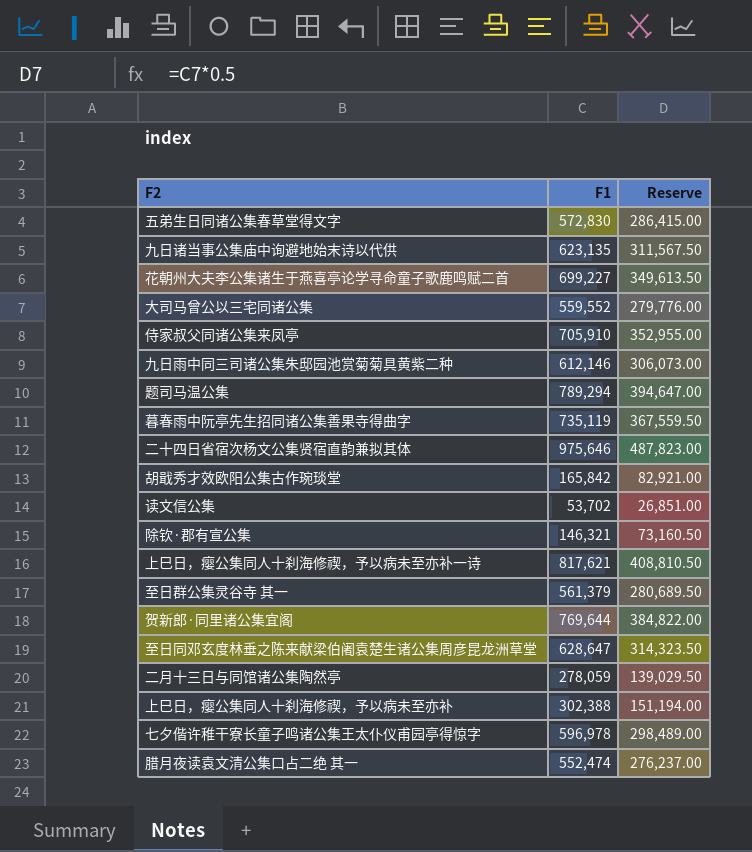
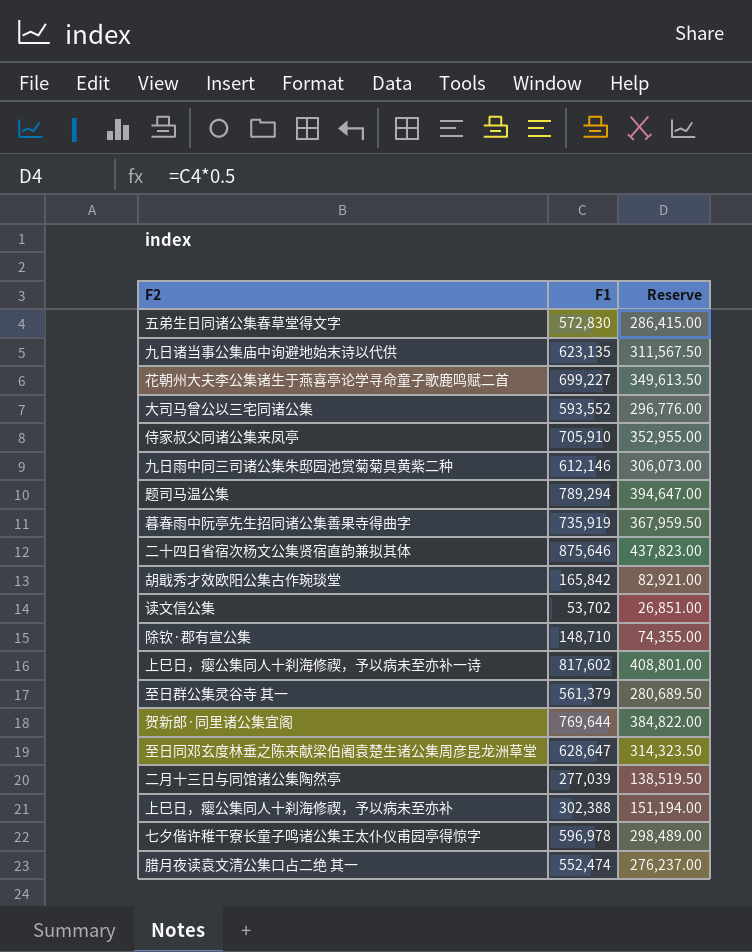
大司马曾公以三宅同诸公集 | F1: 559,552 -> 593,552
大司马曾公以三宅同诸公集 | Reserve: 279,776.00 -> 296,776.00
暮春雨中阮亭先生招同诸公集善果寺得曲字 | F1: 735,119 -> 735,919
暮春雨中阮亭先生招同诸公集善果寺得曲字 | Reserve: 367,559.50 -> 367,959.50
二十四日省宿次杨文公集贤宿直韵兼拟其体 | F1: 975,646 -> 875,646
二十四日省宿次杨文公集贤宿直韵兼拟其体 | Reserve: 487,823.00 -> 437,823.00
除钦·郡有宣公集 | F1: 146,321 -> 148,710
除钦·郡有宣公集 | Reserve: 73,160.50 -> 74,355.00
上巳日，瘿公集同人十刹海修禊，予以病未至亦补一诗 | F1: 817,621 -> 817,602
上巳日，瘿公集同人十刹海修禊，予以病未至亦补一诗 | Reserve: 408,810.50 -> 408,801.00
二月十三日与同馆诸公集陶然亭 | F1: 278,059 -> 277,039
二月十三日与同馆诸公集陶然亭 | Reserve: 139,029.50 -> 138,519.50

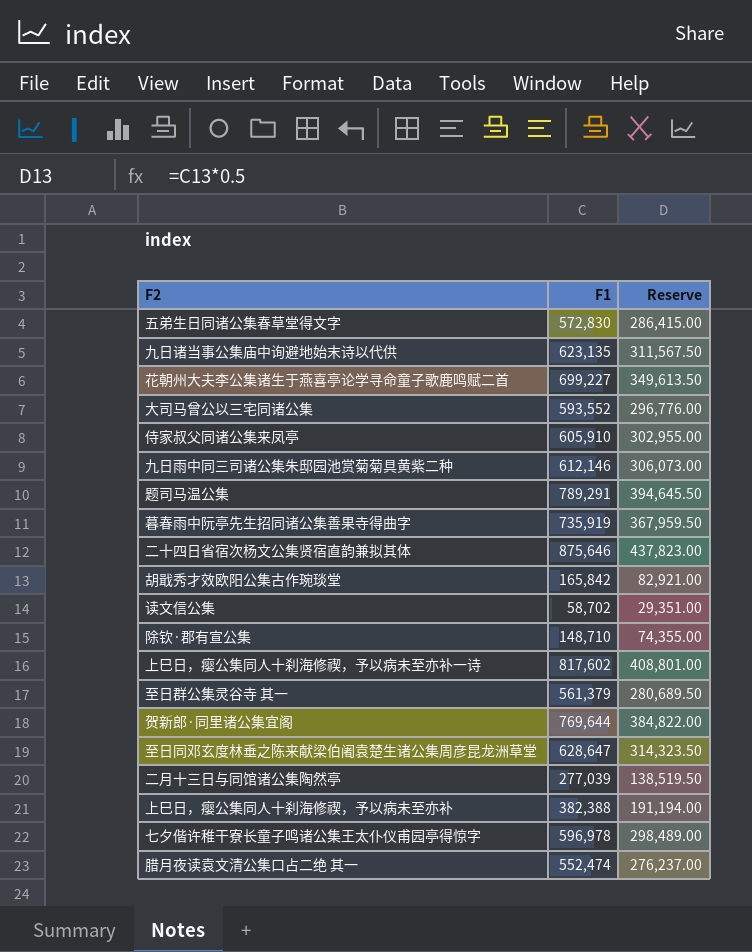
侍家叔父同诸公集来凤亭 | F1: 705,910 -> 605,910
侍家叔父同诸公集来凤亭 | Reserve: 352,955.00 -> 302,955.00
题司马温公集 | F1: 789,294 -> 789,291
题司马温公集 | Reserve: 394,647.00 -> 394,645.50
读文信公集 | F1: 53,702 -> 58,702
读文信公集 | Reserve: 26,851.00 -> 29,351.00
上巳日，瘿公集同人十刹海修禊，予以病未至亦补 | F1: 302,388 -> 382,388
上巳日，瘿公集同人十刹海修禊，予以病未至亦补 | Reserve: 151,194.00 -> 191,194.00

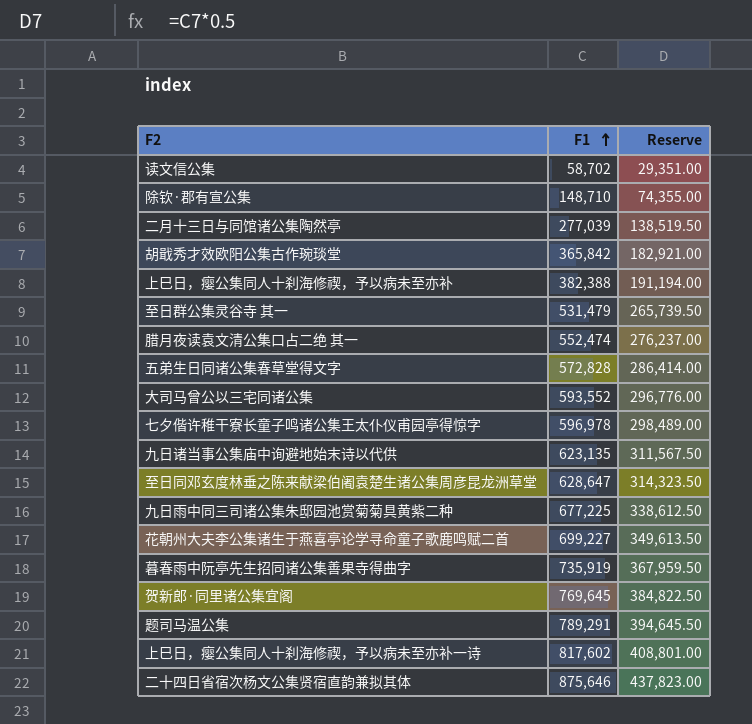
row order: none -> F1 ascending
row 侍家叔父同诸公集来凤亭: 605,910 | 302,955.00 -> none
胡戢秀才效欧阳公集古作琬琰堂 | F1: 165,842 -> 365,842
胡戢秀才效欧阳公集古作琬琰堂 | Reserve: 82,921.00 -> 182,921.00
至日群公集灵谷寺 其一 | F1: 561,379 -> 531,479
至日群公集灵谷寺 其一 | Reserve: 280,689.50 -> 265,739.50
五弟生日同诸公集春草堂得文字 | F1: 572,830 -> 572,828
五弟生日同诸公集春草堂得文字 | Reserve: 286,415.00 -> 286,414.00
九日雨中同三司诸公集朱邸园池赏菊菊具黄紫二种 | F1: 612,146 -> 677,225
九日雨中同三司诸公集朱邸园池赏菊菊具黄紫二种 | Reserve: 306,073.00 -> 338,612.50
贺新郎·同里诸公集宜阁 | F1: 769,644 -> 769,645
贺新郎·同里诸公集宜阁 | Reserve: 384,822.00 -> 384,822.50

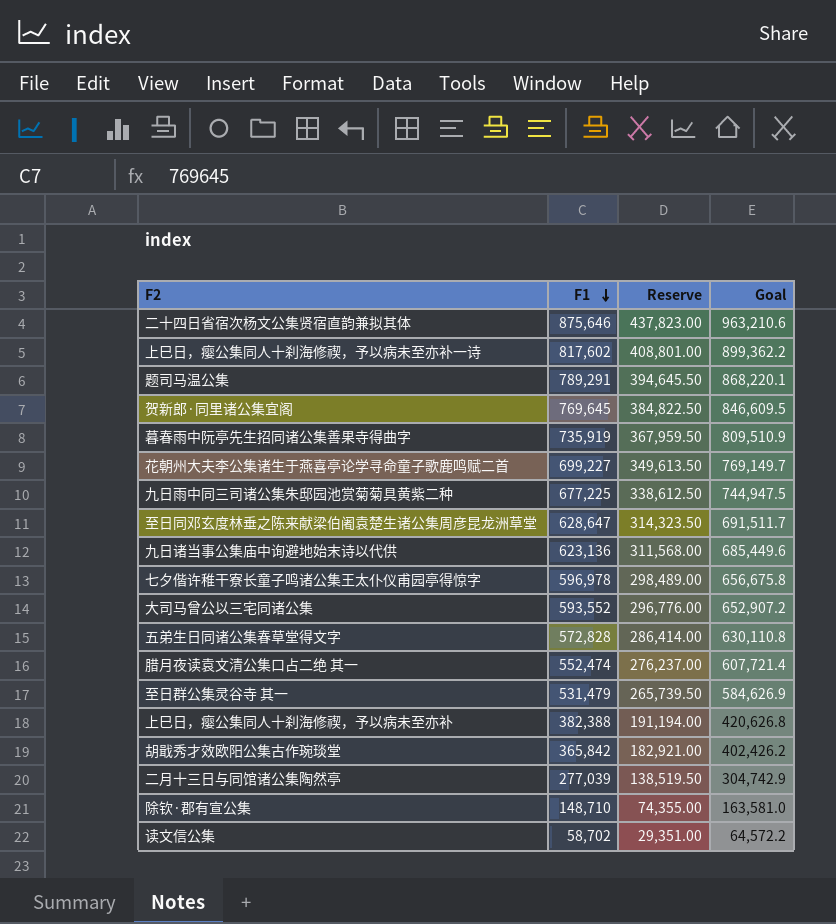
row order: F1 ascending -> F1 descending
column Goal | formula: none -> [F1] * 1.1
九日诸当事公集庙中询避地始末诗以代供 | F1: 623,135 -> 623,136
九日诸当事公集庙中询避地始末诗以代供 | Reserve: 311,567.50 -> 311,568.00

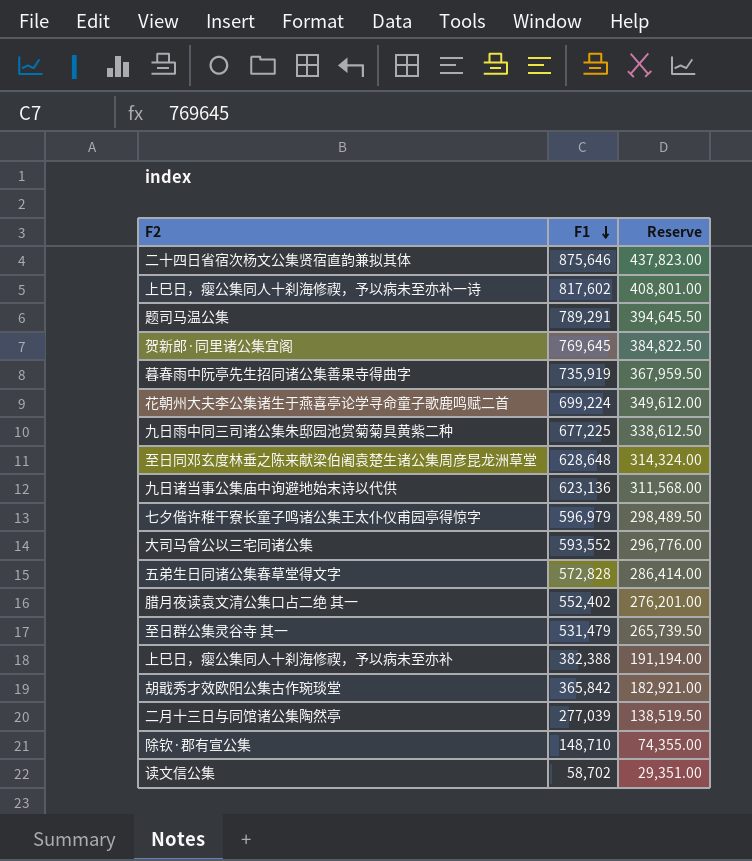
column Goal | formula: [F1] * 1.1 -> none
花朝州大夫李公集诸生于燕喜亭论学寻命童子歌鹿鸣赋二首 | F1: 699,227 -> 699,224
花朝州大夫李公集诸生于燕喜亭论学寻命童子歌鹿鸣赋二首 | Reserve: 349,613.50 -> 349,612.00
至日同邓玄度林垂之陈来献梁伯阇袁楚生诸公集周彦昆龙洲草堂 | F1: 628,647 -> 628,648
至日同邓玄度林垂之陈来献梁伯阇袁楚生诸公集周彦昆龙洲草堂 | Reserve: 314,323.50 -> 314,324.00
七夕偕许稚干寮长童子鸣诸公集王太仆仪甫园亭得惊字 | F1: 596,978 -> 596,979
七夕偕许稚干寮长童子鸣诸公集王太仆仪甫园亭得惊字 | Reserve: 298,489.00 -> 298,489.50
腊月夜读袁文清公集口占二绝 其一 | F1: 552,474 -> 552,402
腊月夜读袁文清公集口占二绝 其一 | Reserve: 276,237.00 -> 276,201.00

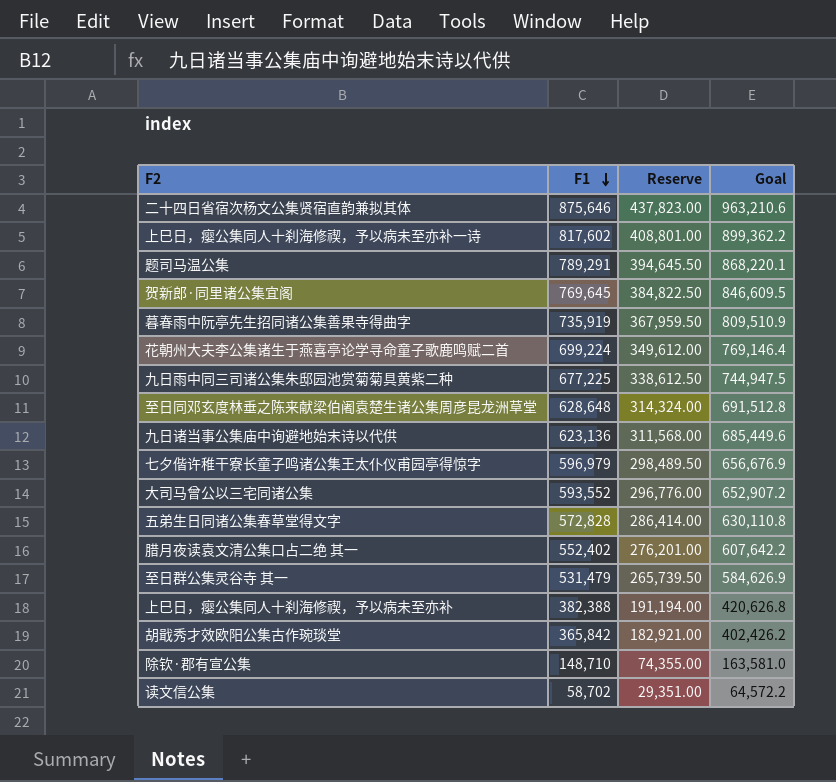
column Goal | formula: none -> [F1] * 1.1
row 二月十三日与同馆诸公集陶然亭: 277,039 | 138,519.50 -> none

